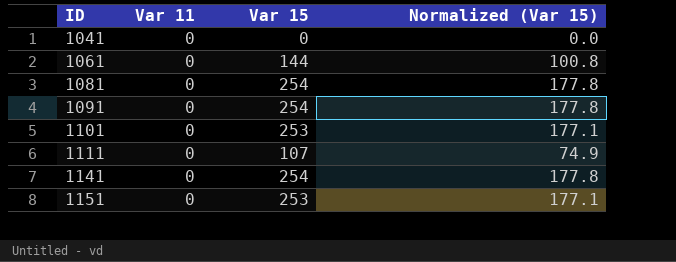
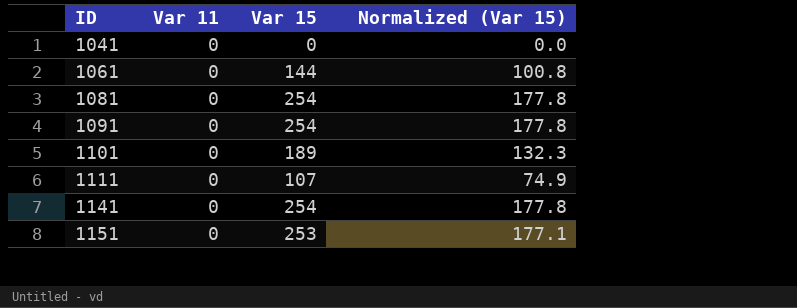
1101 | Var 15: 253 -> 189
1101 | Normalized (Var 15): 177.1 -> 132.3

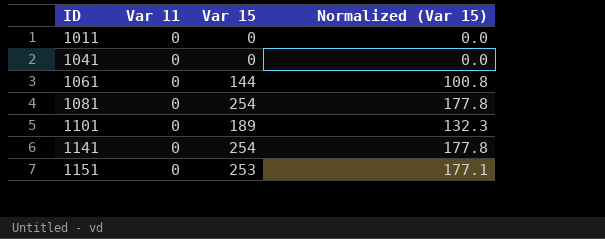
row 1091: 0 | 254 | 177.8 -> none
row 1111: 0 | 107 | 74.9 -> none
row 1011: none -> 0 | 0 | 0.0

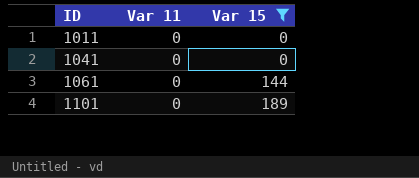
filter: none -> Var 15 <= 189
column Normalized (Var 15) | formula: [Var 15] * 0.7 -> none

